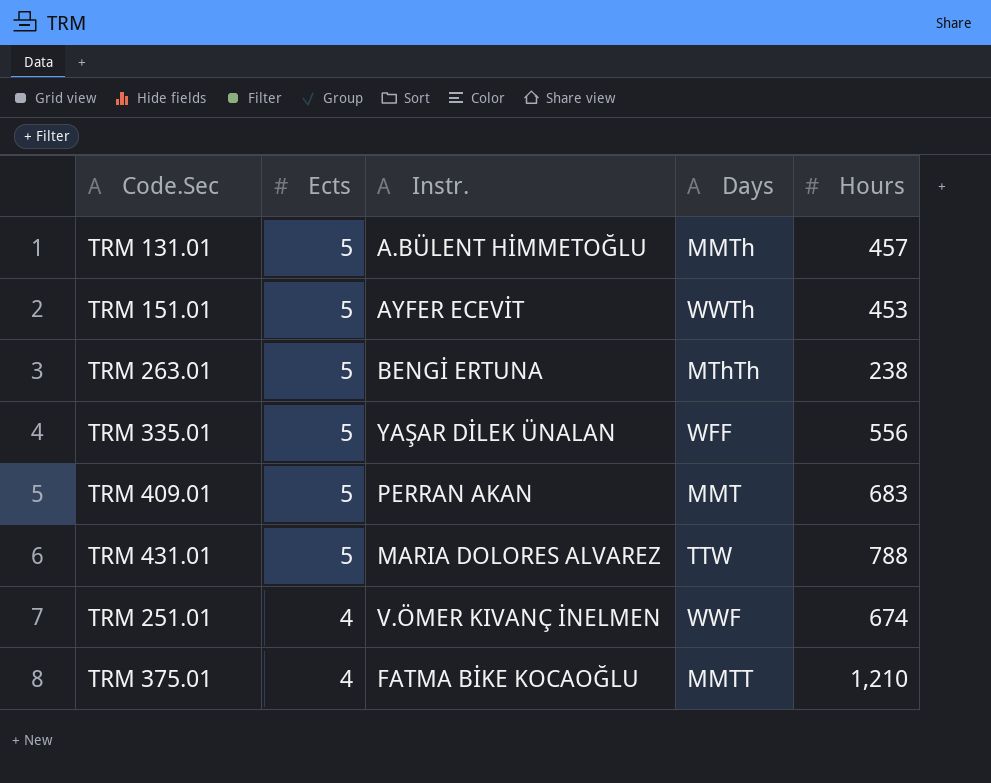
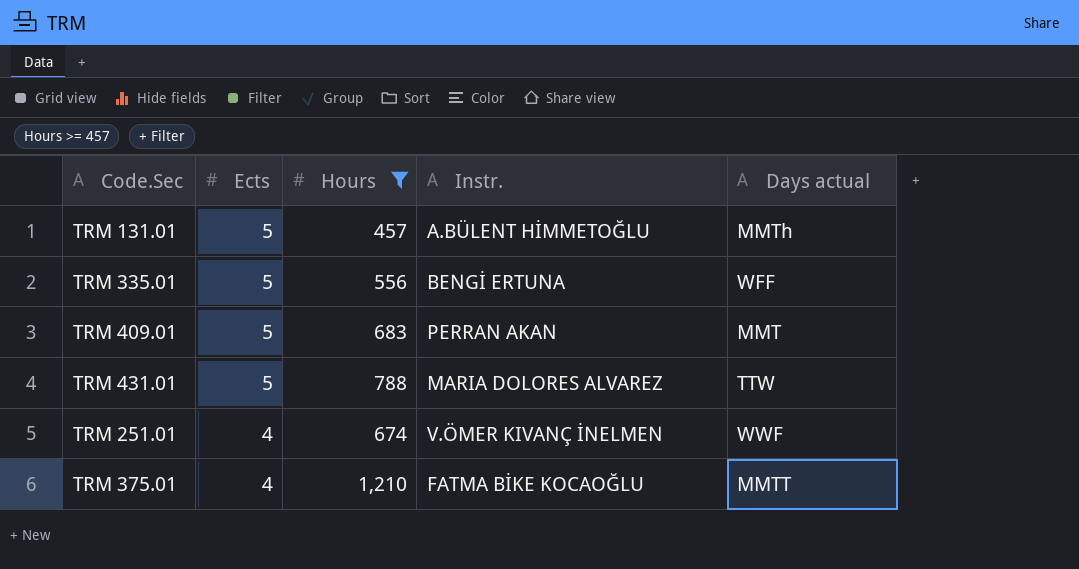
filter: none -> Hours >= 457
column Hours | position: 5 -> 3
column name: Days -> Days actual
TRM 335.01 | Instr.: YAŞAR DİLEK ÜNALAN -> BENGİ ERTUNA

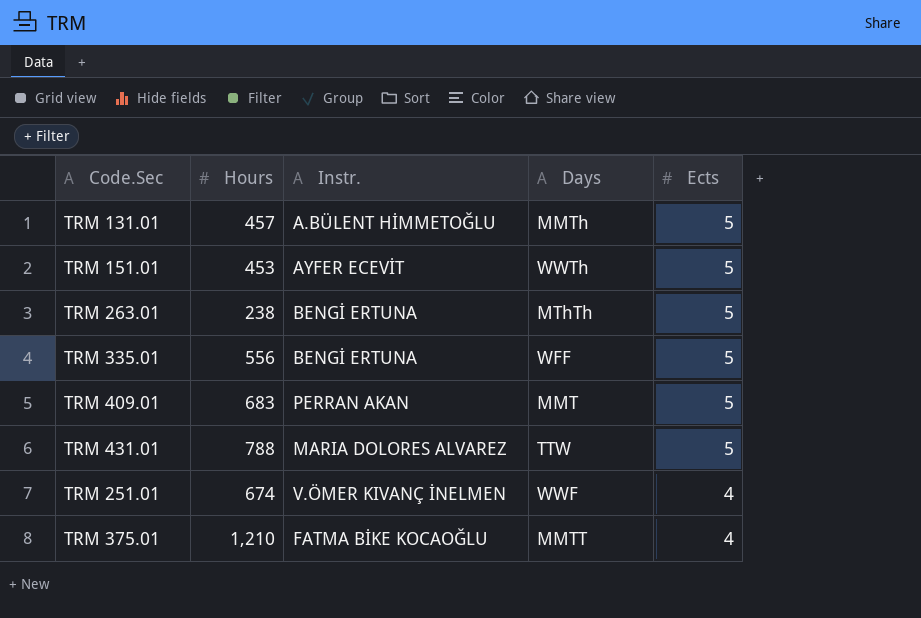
filter: Hours >= 457 -> none
column name: Days actual -> Days
column Ects | position: 2 -> 5

